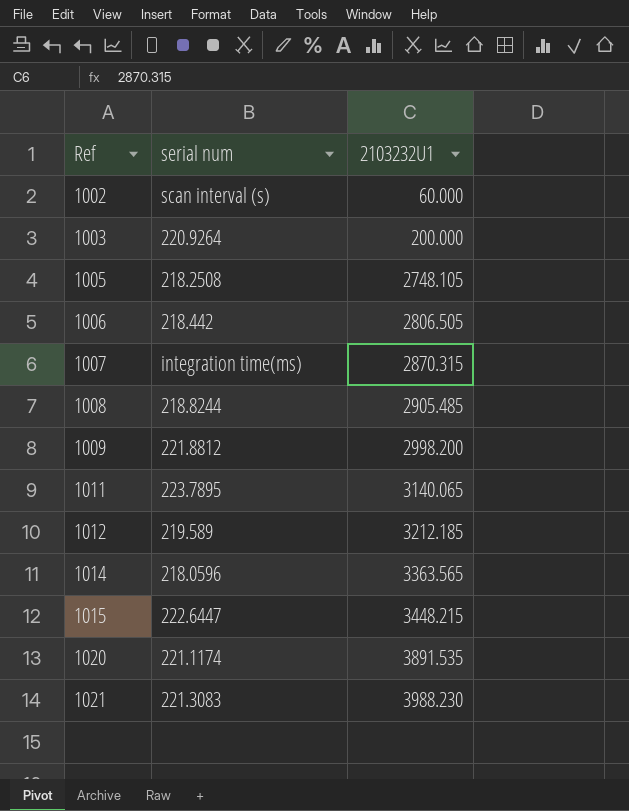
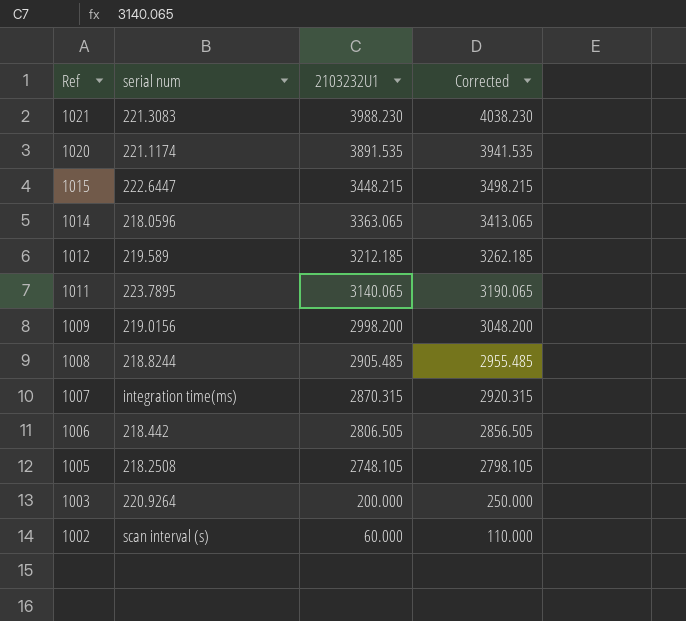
row order: Ref ascending -> Ref descending
column Corrected | formula: none -> [2103232U1] + 50
1014 | 2103232U1: 3363.565 -> 3363.065
1009 | serial num: 221.8812 -> 219.0156

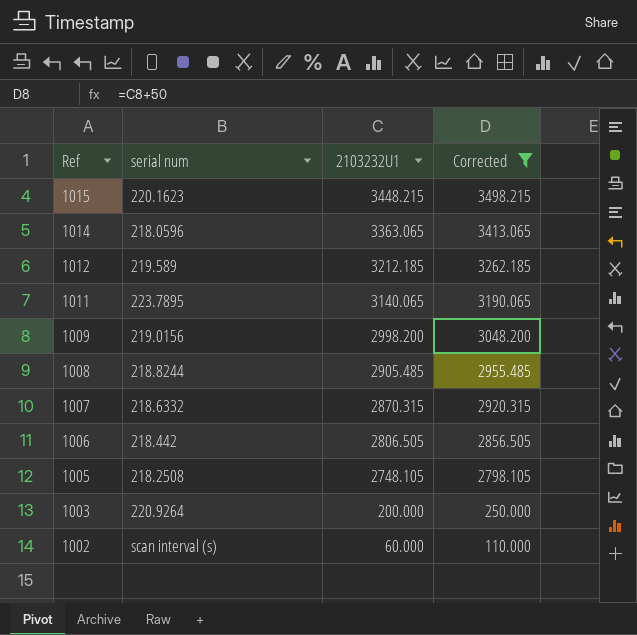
filter: none -> Corrected <= 3498.215
1015 | serial num: 222.6447 -> 220.1623
1007 | serial num: integration time(ms) -> 218.6332

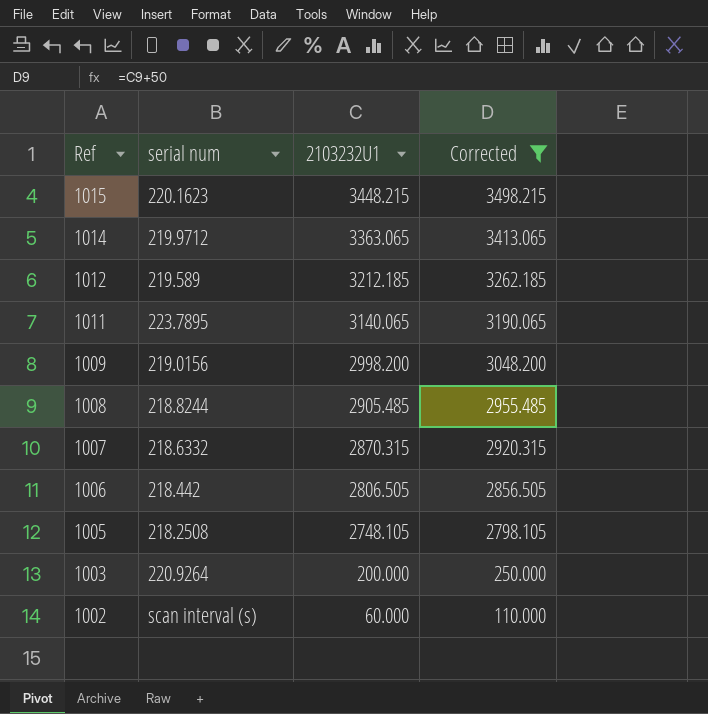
1014 | serial num: 218.0596 -> 219.9712

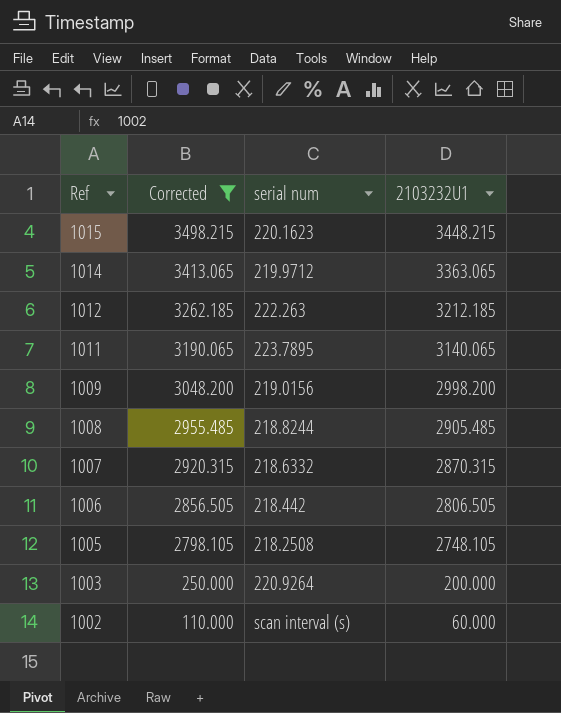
column Corrected | position: 4 -> 2
1012 | serial num: 219.589 -> 222.263

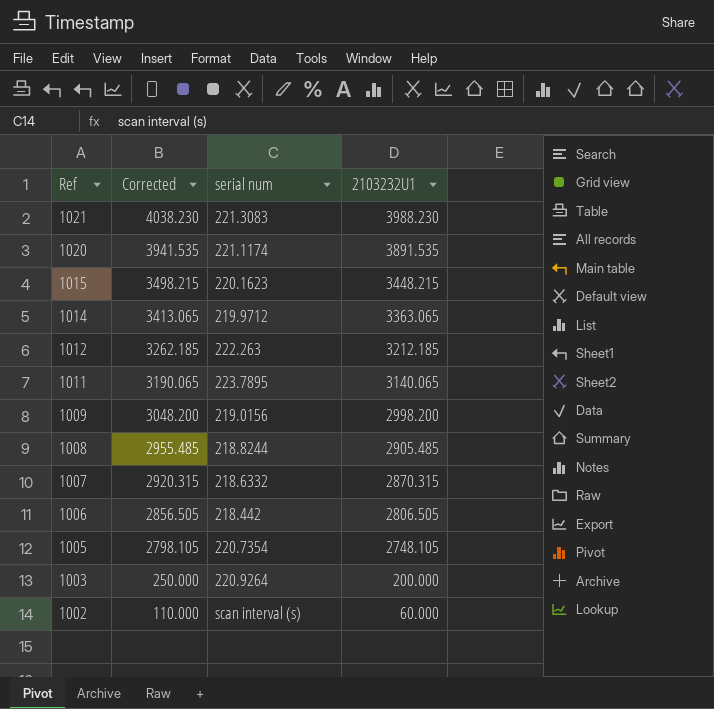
filter: Corrected <= 3498.215 -> none
1005 | serial num: 218.2508 -> 220.7354

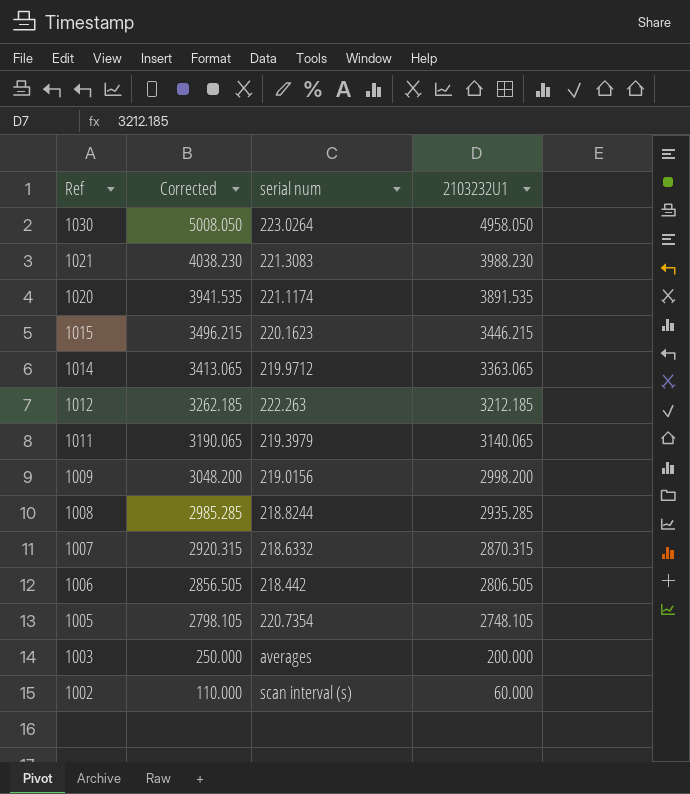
row 1030: none -> 5008.050 | 223.0264 | 4958.050
1015 | Corrected: 3498.215 -> 3496.215
1015 | 2103232U1: 3448.215 -> 3446.215
1011 | serial num: 223.7895 -> 219.3979
1008 | Corrected: 2955.485 -> 2985.285
1008 | 2103232U1: 2905.485 -> 2935.285
1003 | serial num: 220.9264 -> averages

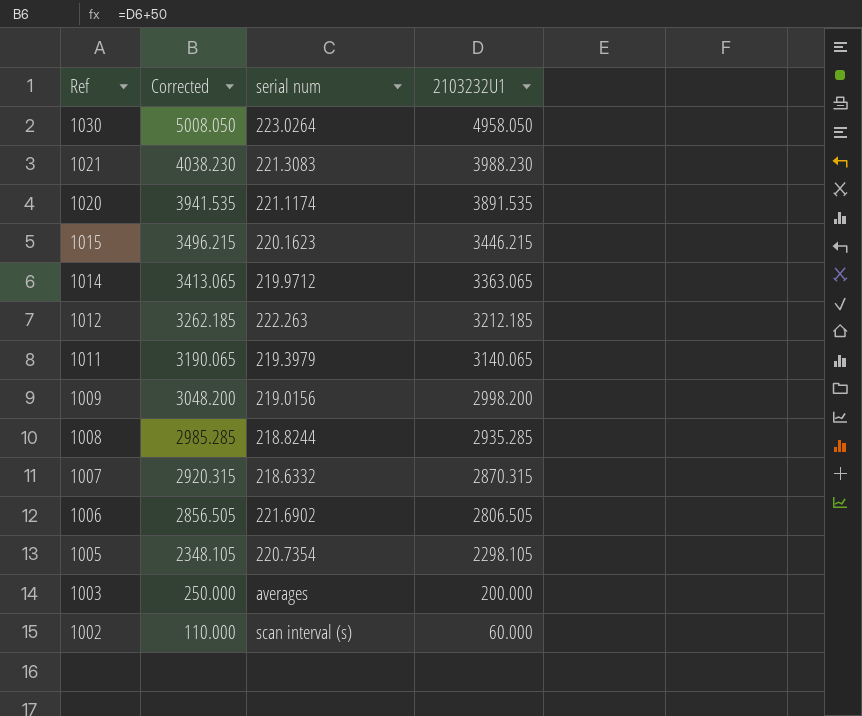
1006 | serial num: 218.442 -> 221.6902
1005 | Corrected: 2798.105 -> 2348.105
1005 | 2103232U1: 2748.105 -> 2298.105

